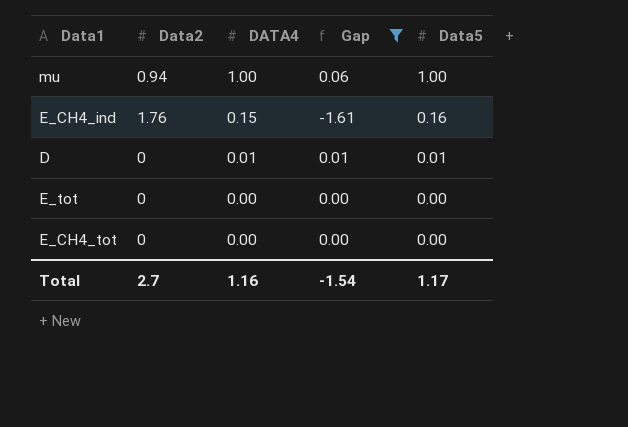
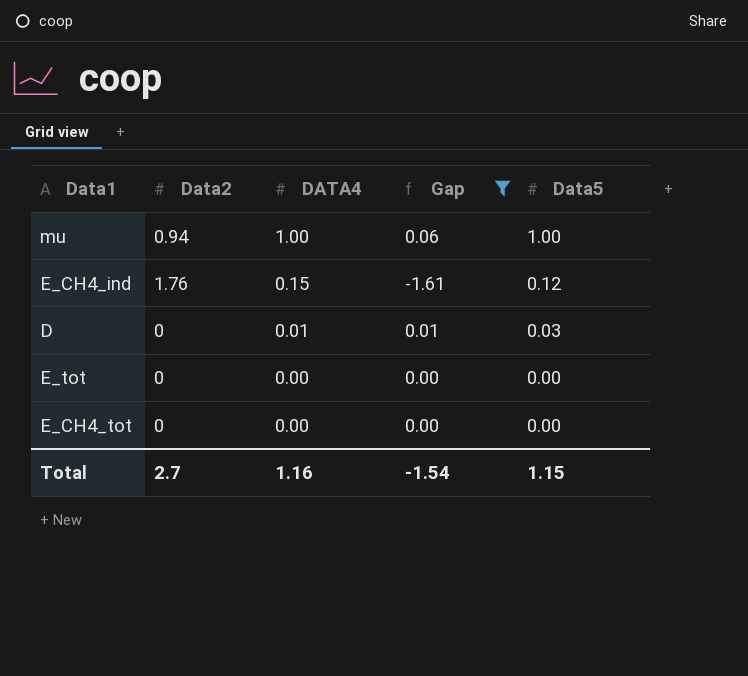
E_CH4_ind | Data5: 0.16 -> 0.12
D | Data5: 0.01 -> 0.03
Total | Data5: 1.17 -> 1.15

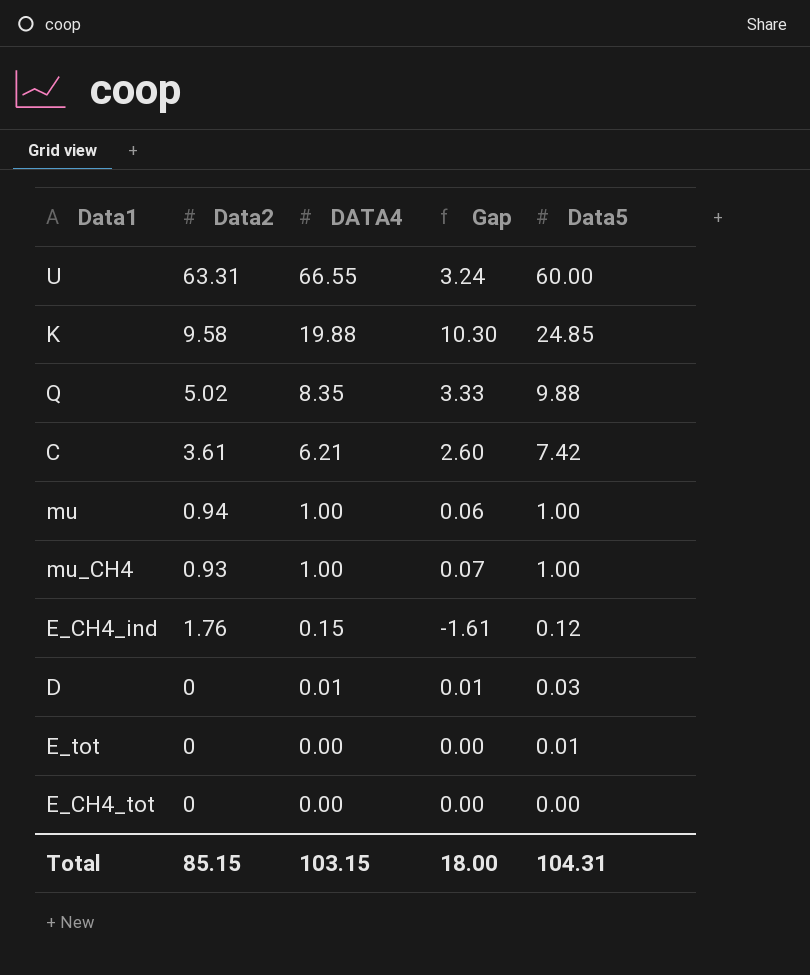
filter: Gap <= 0.06 -> none
E_tot | Data5: 0.00 -> 0.01
Total | Data2: 2.7 -> 85.15
Total | DATA4: 1.16 -> 103.15
Total | Gap: -1.54 -> 18.00
Total | Data5: 1.15 -> 104.31

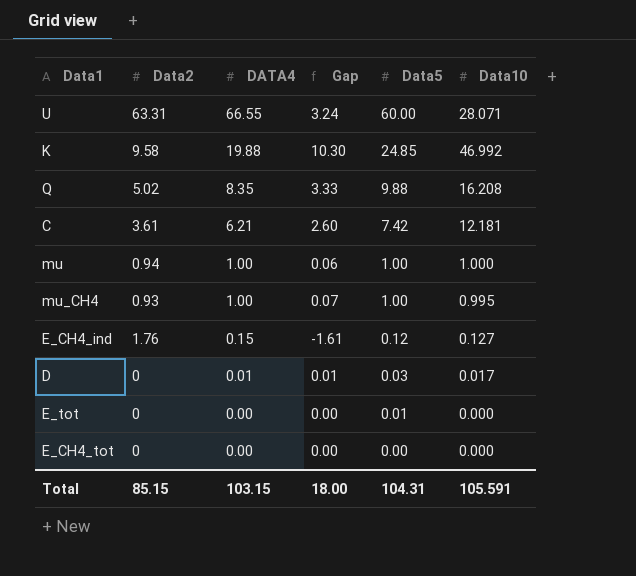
column Data10 | position: none -> 6

